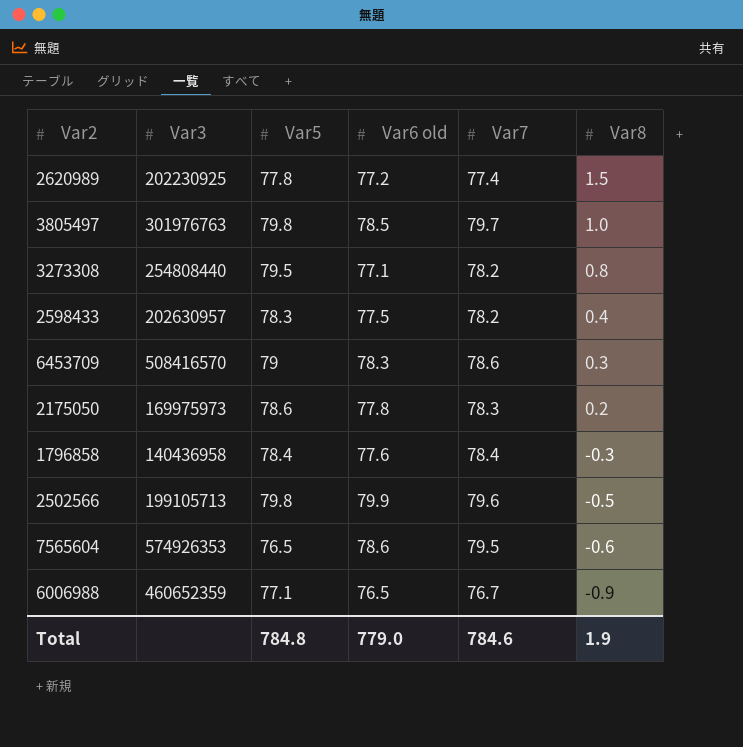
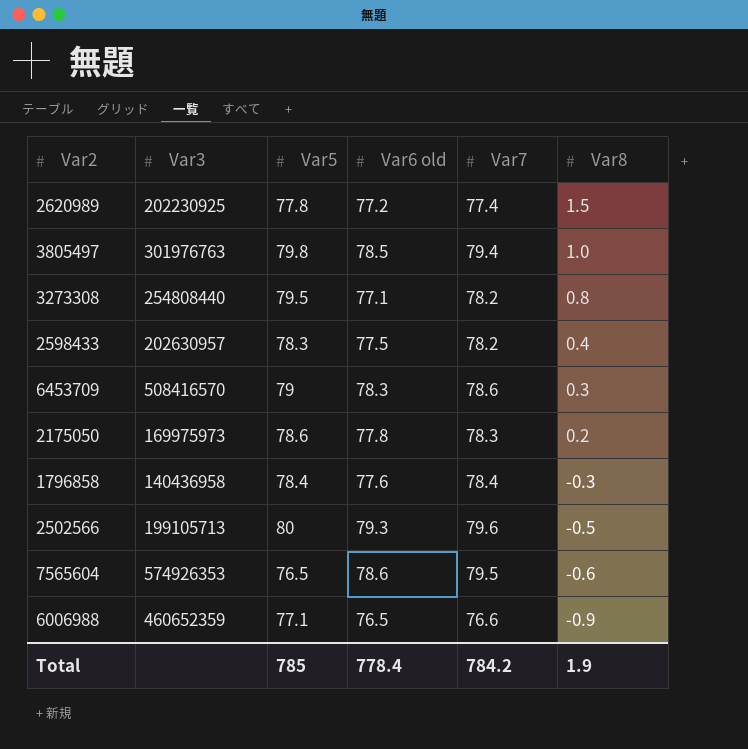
3805497 | Var7: 79.7 -> 79.4
2502566 | Var5: 79.8 -> 80
2502566 | Var6 old: 79.9 -> 79.3
6006988 | Var7: 76.7 -> 76.6
Total | Var5: 784.8 -> 785
Total | Var6 old: 779.0 -> 778.4
Total | Var7: 784.6 -> 784.2

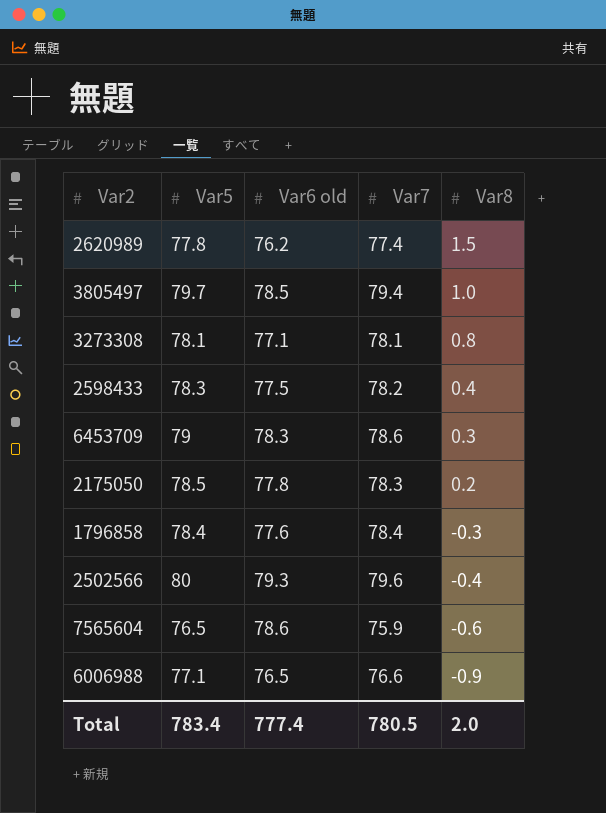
column Var3 | position: 2 -> none
2620989 | Var6 old: 77.2 -> 76.2
3805497 | Var5: 79.8 -> 79.7
3273308 | Var5: 79.5 -> 78.1
3273308 | Var7: 78.2 -> 78.1
2175050 | Var5: 78.6 -> 78.5
2502566 | Var8: -0.5 -> -0.4
7565604 | Var7: 79.5 -> 75.9
Total | Var5: 785 -> 783.4
Total | Var6 old: 778.4 -> 777.4
Total | Var7: 784.2 -> 780.5
Total | Var8: 1.9 -> 2.0

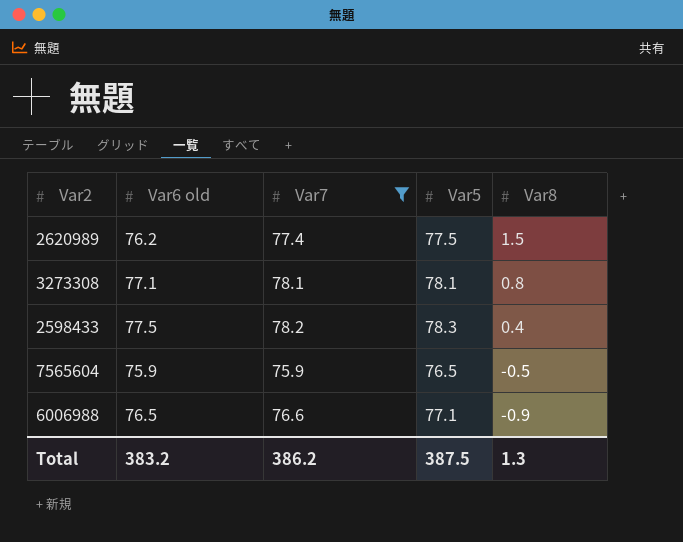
filter: none -> Var7 <= 78.2
column Var5 | position: 2 -> 4
2620989 | Var5: 77.8 -> 77.5
7565604 | Var6 old: 78.6 -> 75.9
7565604 | Var8: -0.6 -> -0.5
Total | Var6 old: 777.4 -> 383.2
Total | Var7: 780.5 -> 386.2
Total | Var5: 783.4 -> 387.5
Total | Var8: 2.0 -> 1.3

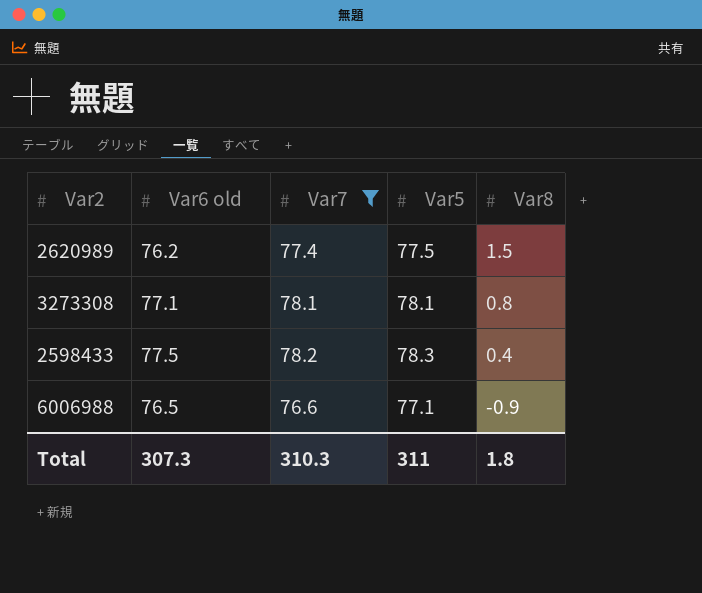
row 7565604: 75.9 | 75.9 | 76.5 | -0.5 -> none
Total | Var6 old: 383.2 -> 307.3
Total | Var7: 386.2 -> 310.3
Total | Var5: 387.5 -> 311
Total | Var8: 1.3 -> 1.8

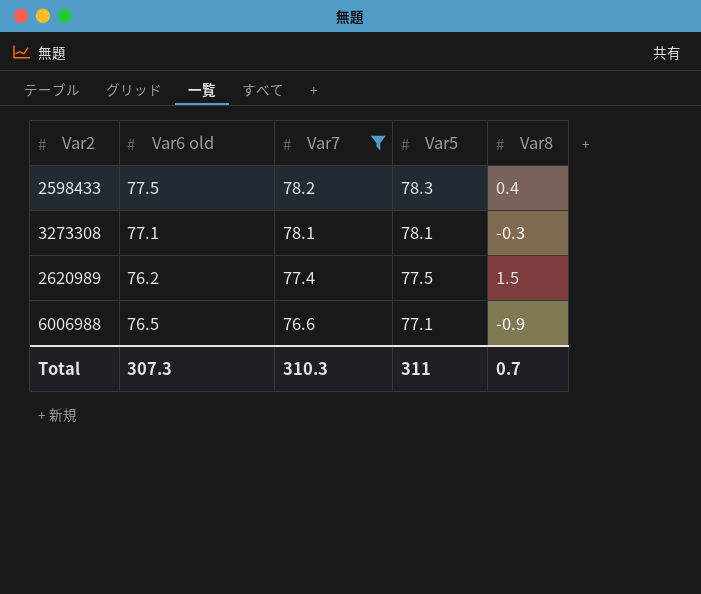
row order: Var8 descending -> Var7 descending
3273308 | Var8: 0.8 -> -0.3
Total | Var8: 1.8 -> 0.7

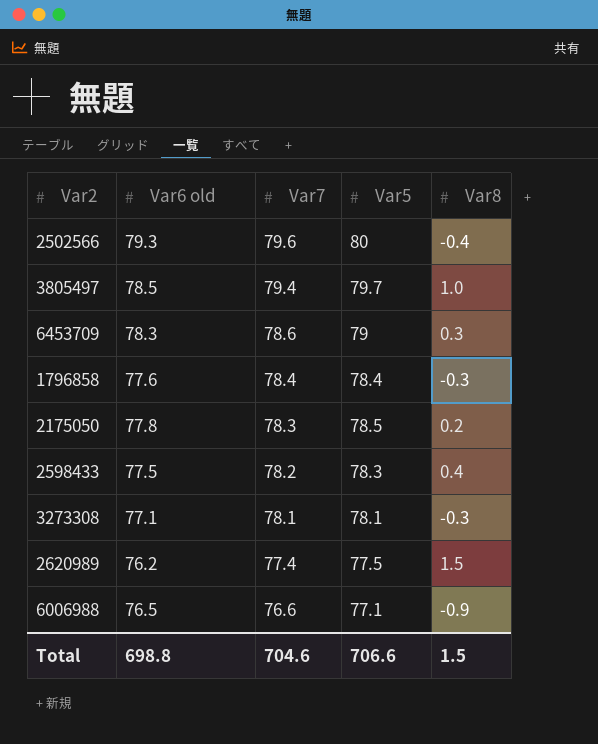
filter: Var7 <= 78.2 -> none
Total | Var6 old: 307.3 -> 698.8
Total | Var7: 310.3 -> 704.6
Total | Var5: 311 -> 706.6
Total | Var8: 0.7 -> 1.5

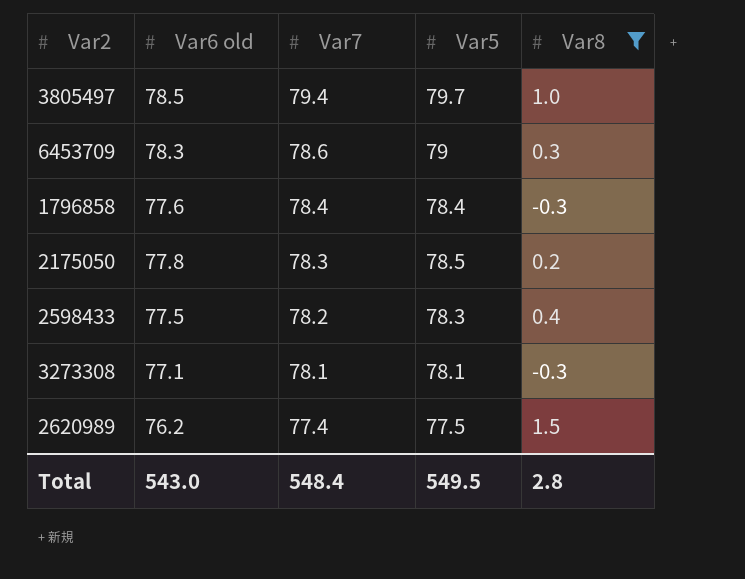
filter: none -> Var8 >= -0.3
Total | Var6 old: 698.8 -> 543.0
Total | Var7: 704.6 -> 548.4
Total | Var5: 706.6 -> 549.5
Total | Var8: 1.5 -> 2.8

